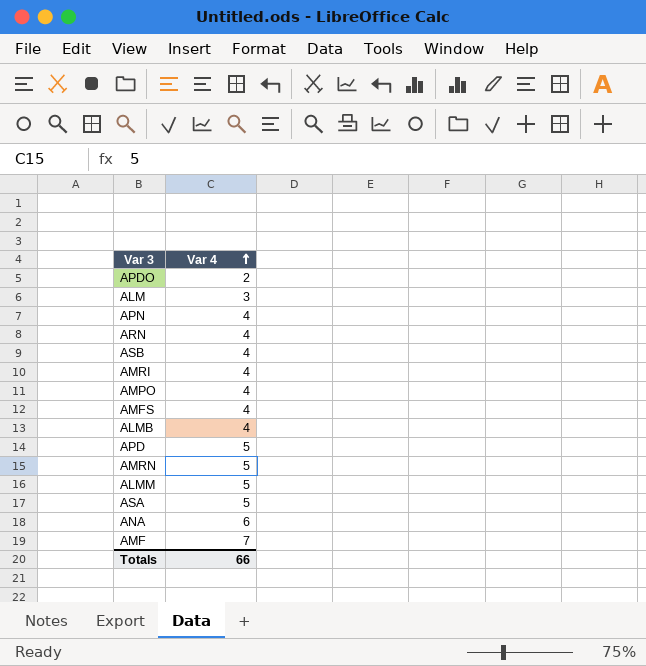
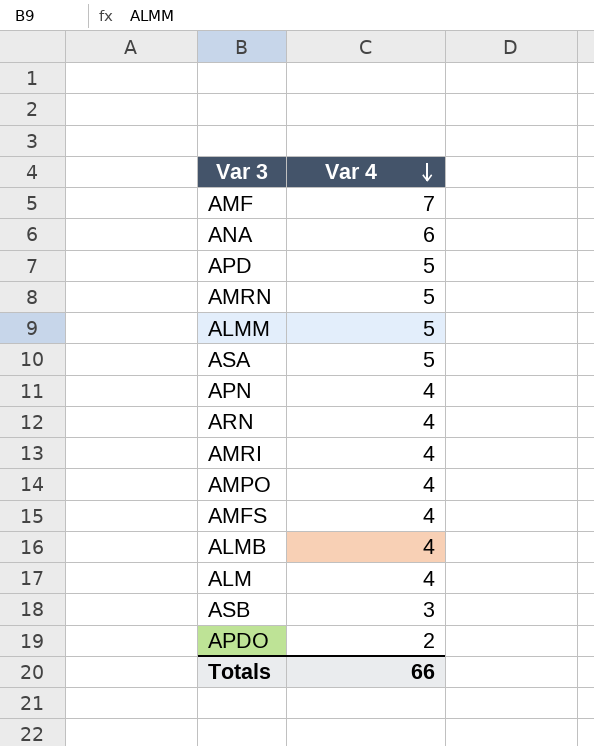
row order: Var 4 ascending -> Var 4 descending
ALM | Var 4: 3 -> 4
ASB | Var 4: 4 -> 3

